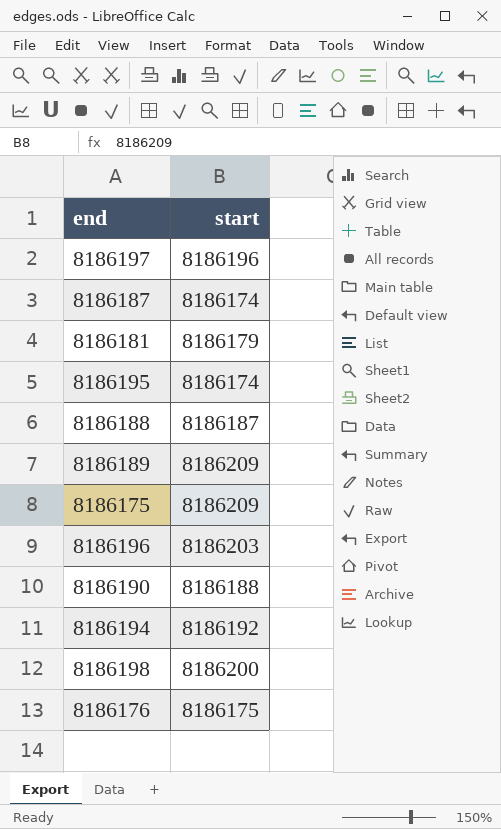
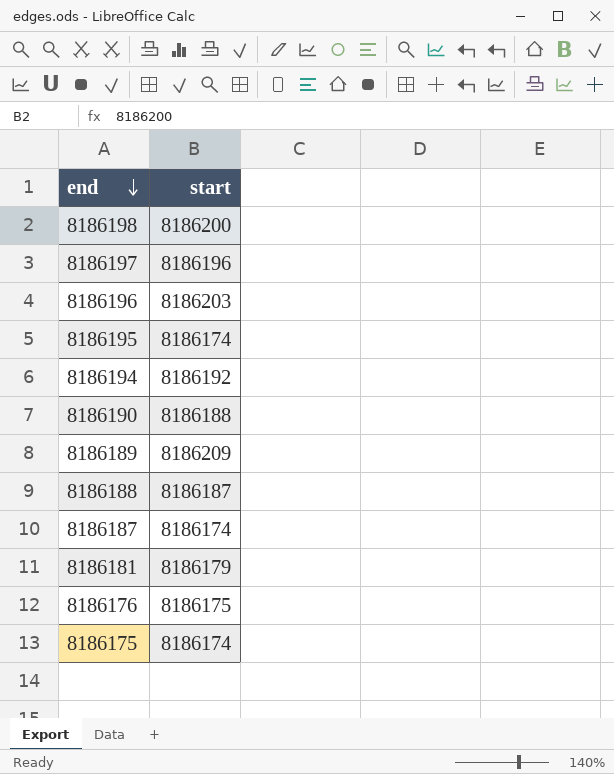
row order: none -> end descending
8186175 | start: 8186209 -> 8186174

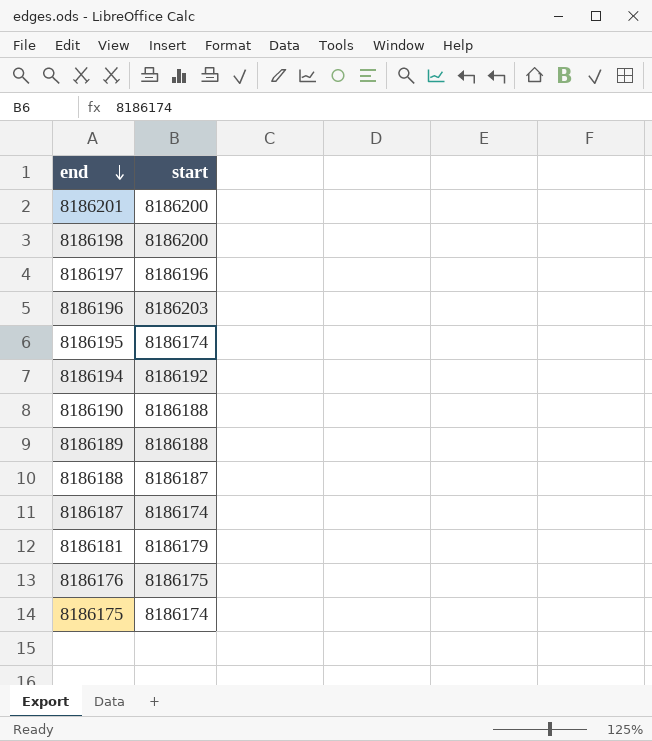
row 8186201: none -> 8186200
8186189 | start: 8186209 -> 8186188

